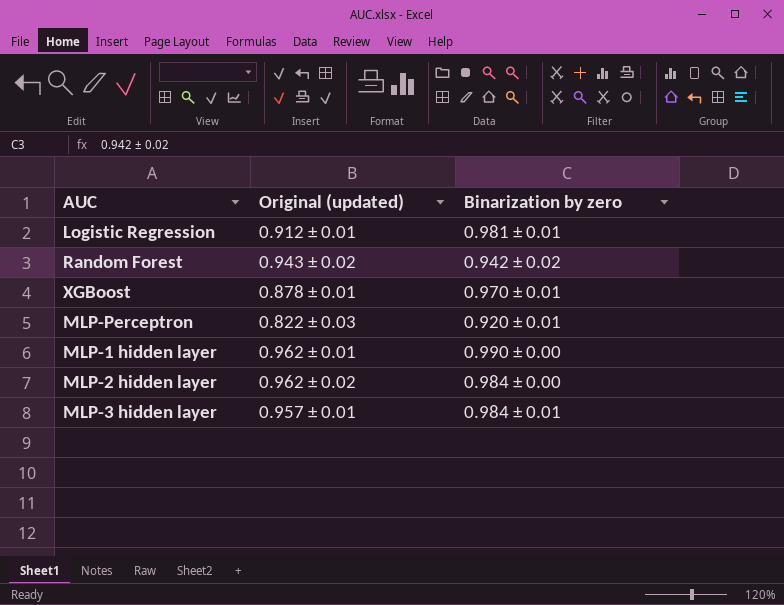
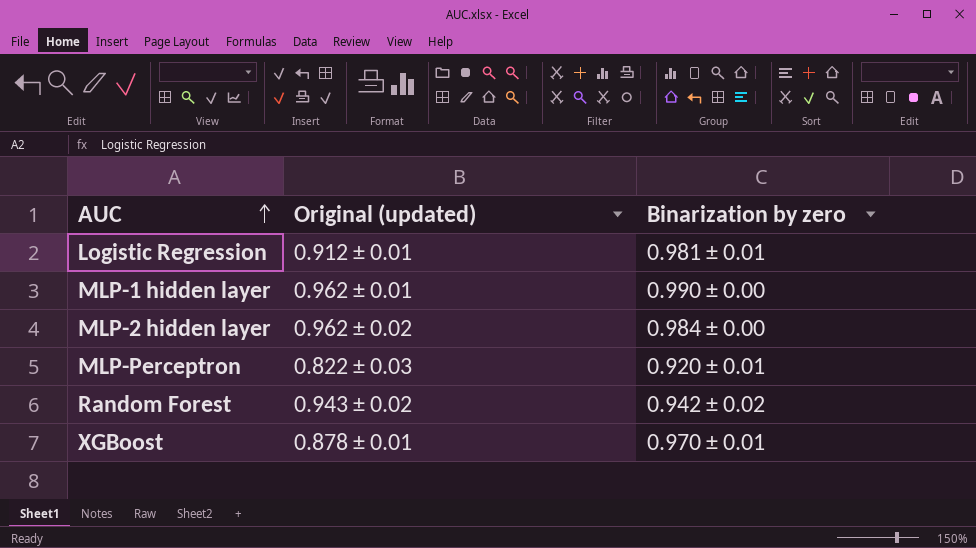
row order: none -> AUC ascending
row MLP-3 hidden layer: 0.957 ± 0.01 | 0.984 ± 0.01 -> none

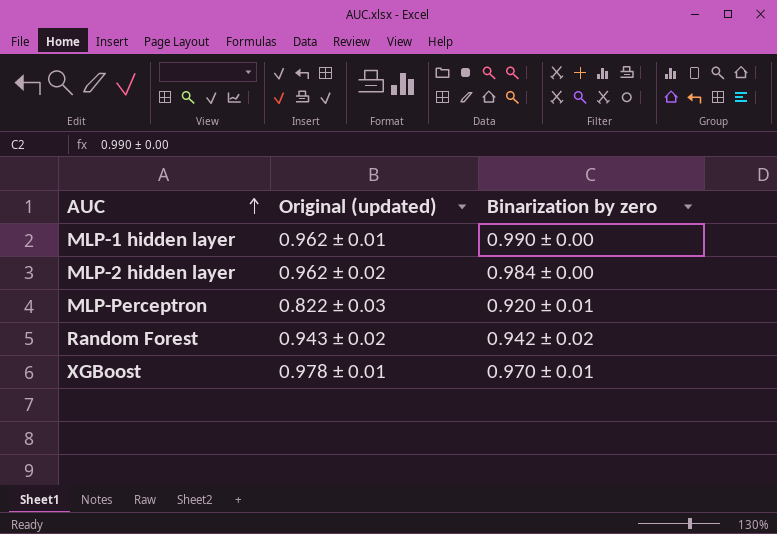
row Logistic Regression: 0.912 ± 0.01 | 0.981 ± 0.01 -> none
XGBoost | Original (updated): 0.878 ± 0.01 -> 0.978 ± 0.01

